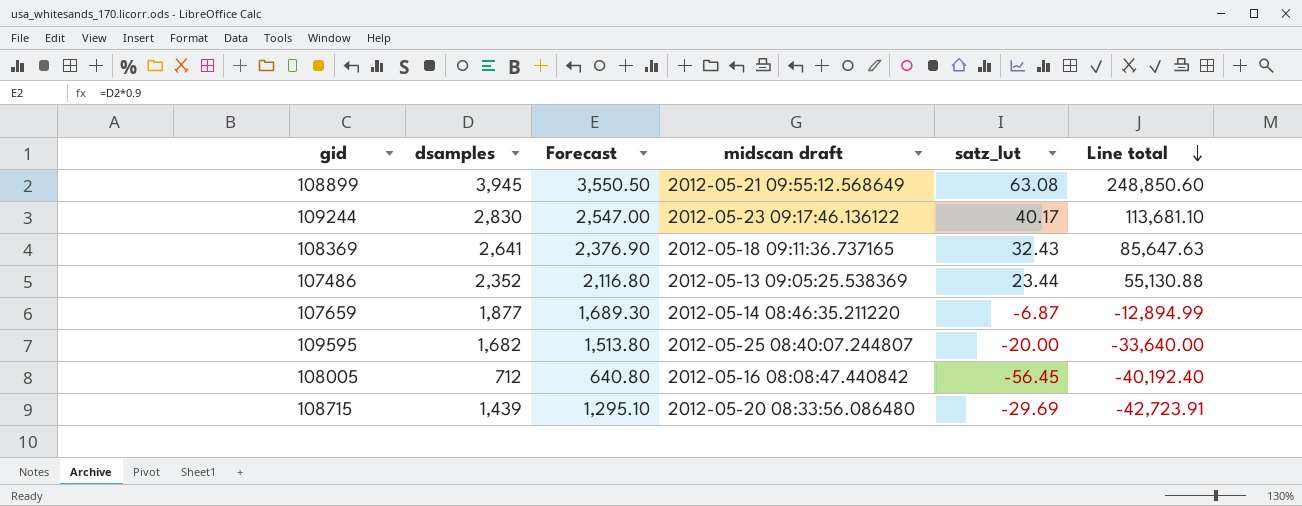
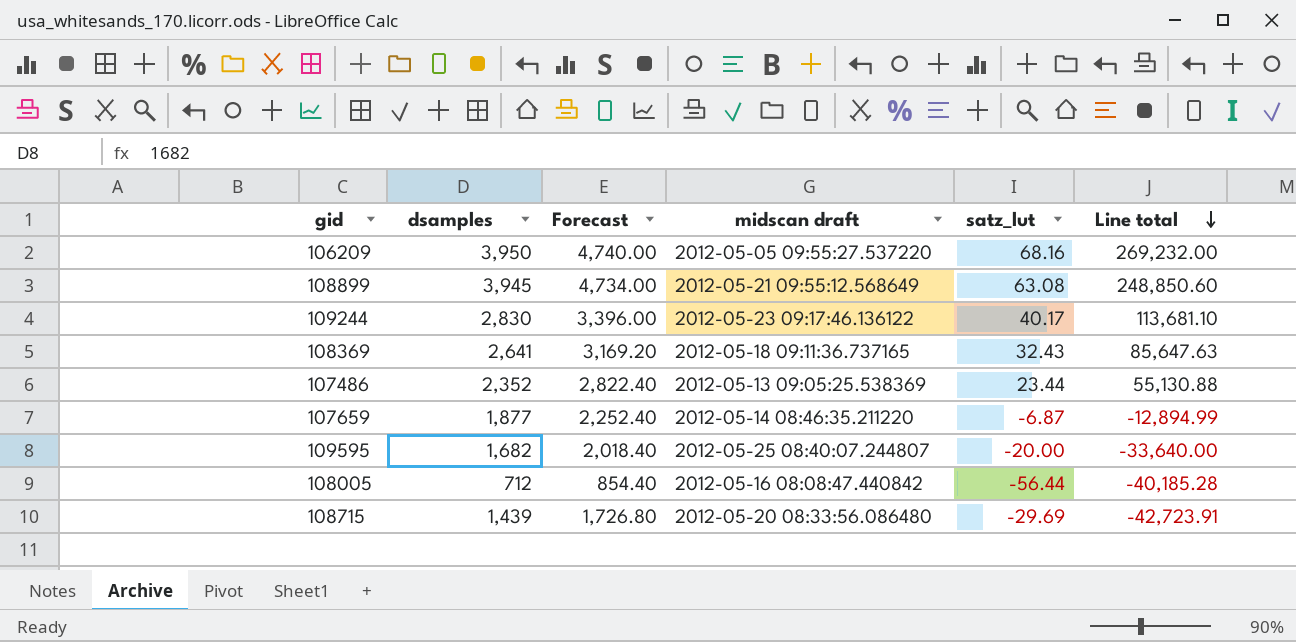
column Forecast | formula: [dsamples] * 0.9 -> [dsamples] * 1.2
row 106209: none -> 3,950 | 4,740.00 | 2012-05-05 09:55:27.537220 | 68.16 | 269,232.00
108005 | satz_lut: -56.45 -> -56.44
108005 | Line total: -40,192.40 -> -40,185.28

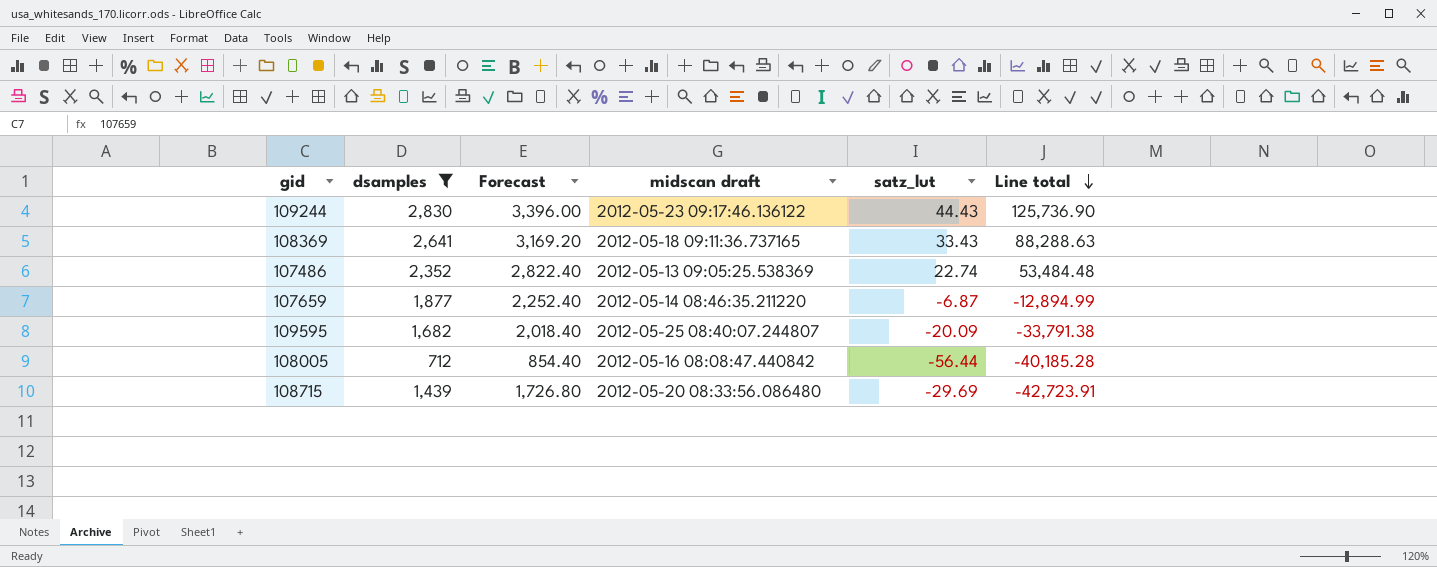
filter: none -> dsamples <= 2,830
109244 | satz_lut: 40.17 -> 44.43
109244 | Line total: 113,681.10 -> 125,736.90
108369 | satz_lut: 32.43 -> 33.43
108369 | Line total: 85,647.63 -> 88,288.63
107486 | satz_lut: 23.44 -> 22.74
107486 | Line total: 55,130.88 -> 53,484.48
109595 | satz_lut: -20.00 -> -20.09
109595 | Line total: -33,640.00 -> -33,791.38

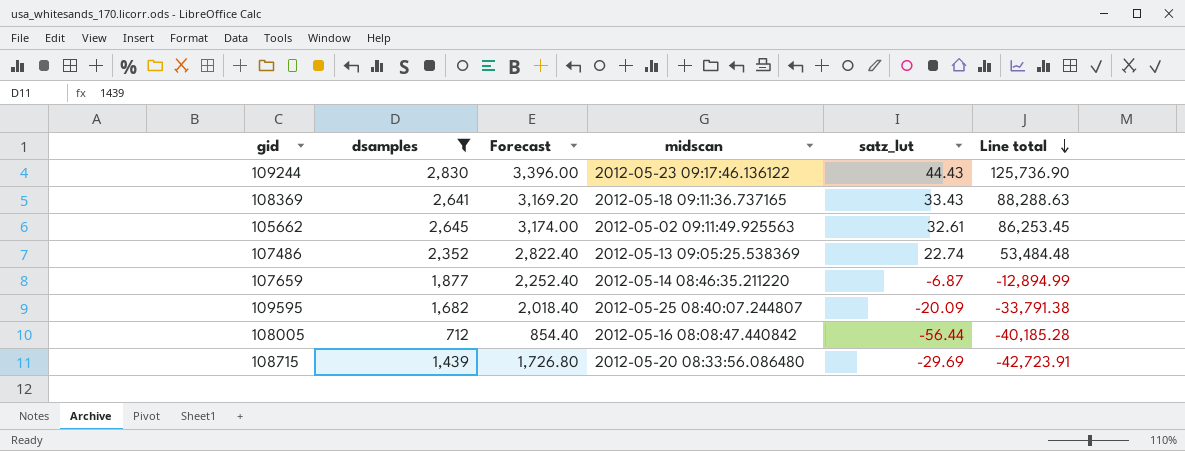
column name: midscan draft -> midscan
row 105662: none -> 2,645 | 3,174.00 | 2012-05-02 09:11:49.925563 | 32.61 | 86,253.45

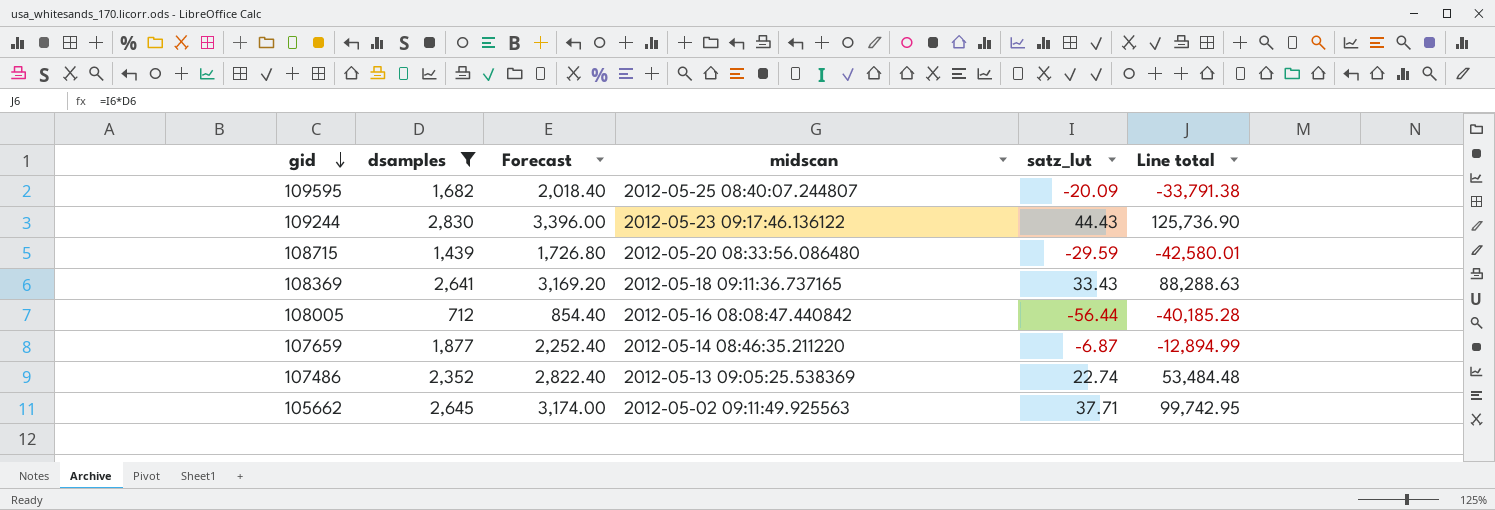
row order: Line total descending -> gid descending
108715 | satz_lut: -29.69 -> -29.59
108715 | Line total: -42,723.91 -> -42,580.01
105662 | satz_lut: 32.61 -> 37.71
105662 | Line total: 86,253.45 -> 99,742.95

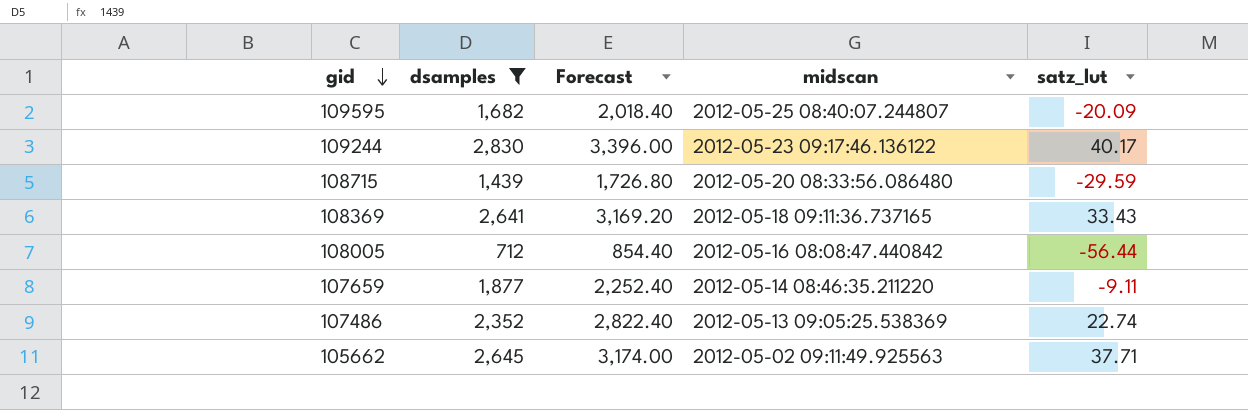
column Line total | formula: [dsamples] * [satz_lut] -> none
109244 | satz_lut: 44.43 -> 40.17
107659 | satz_lut: -6.87 -> -9.11

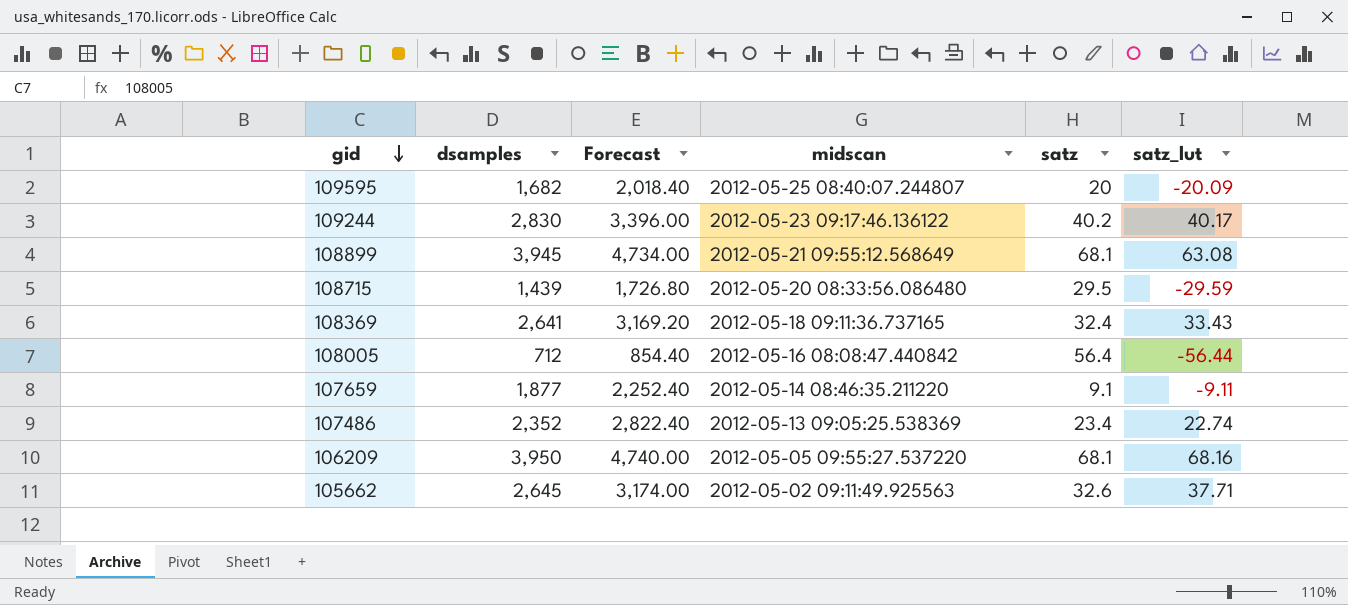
filter: dsamples <= 2,830 -> none
column satz | position: none -> 5

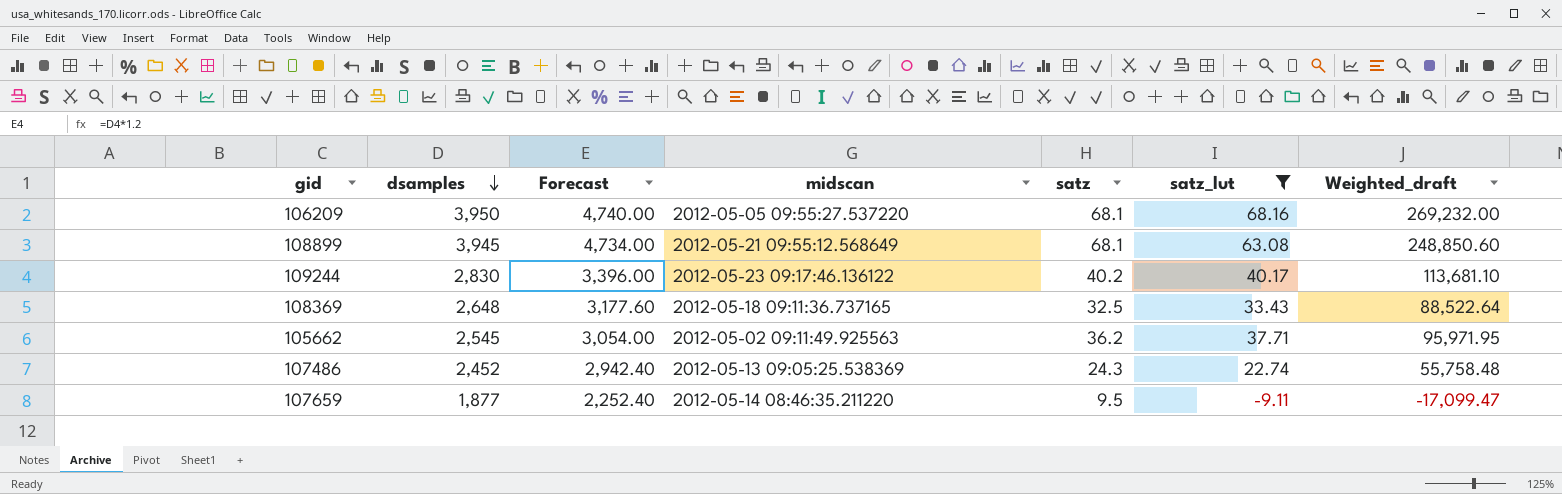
filter: none -> satz_lut >= -9.11
row order: gid descending -> dsamples descending
column Weighted_draft | formula: none -> [dsamples] * [satz_lut]
108369 | dsamples: 2,641 -> 2,648
108369 | Forecast: 3,169.20 -> 3,177.60
108369 | satz: 32.4 -> 32.5
105662 | dsamples: 2,645 -> 2,545
105662 | Forecast: 3,174.00 -> 3,054.00
105662 | satz: 32.6 -> 36.2
107486 | dsamples: 2,352 -> 2,452
107486 | Forecast: 2,822.40 -> 2,942.40
107486 | satz: 23.4 -> 24.3
107659 | satz: 9.1 -> 9.5

